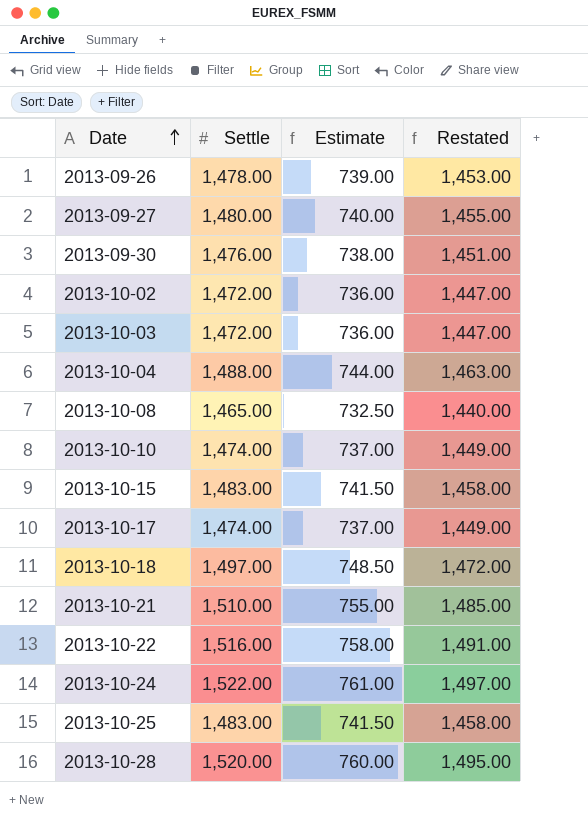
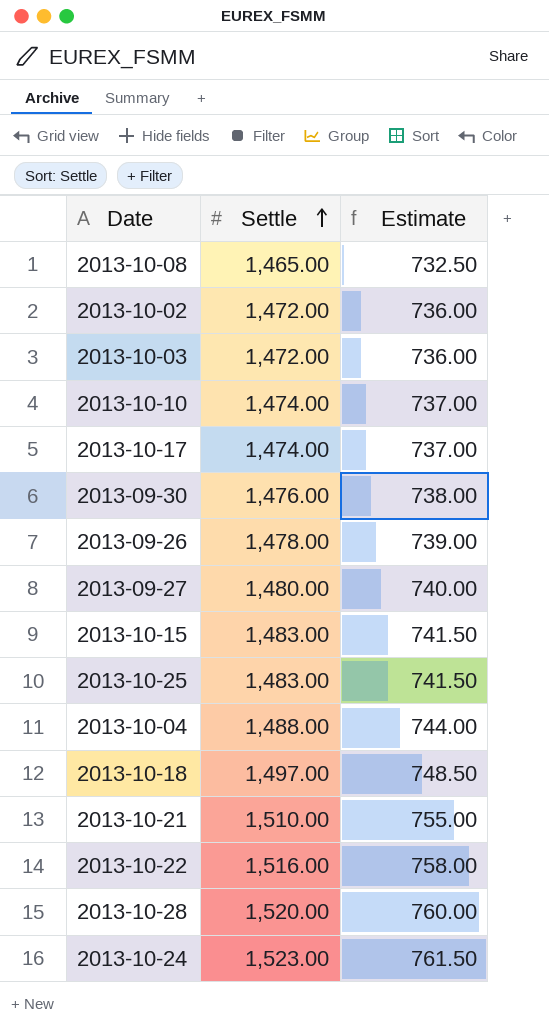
row order: Date ascending -> Settle ascending
column Restated | formula: [Settle] - 25 -> none
2013-10-24 | Settle: 1,522.00 -> 1,523.00
2013-10-24 | Estimate: 761.00 -> 761.50

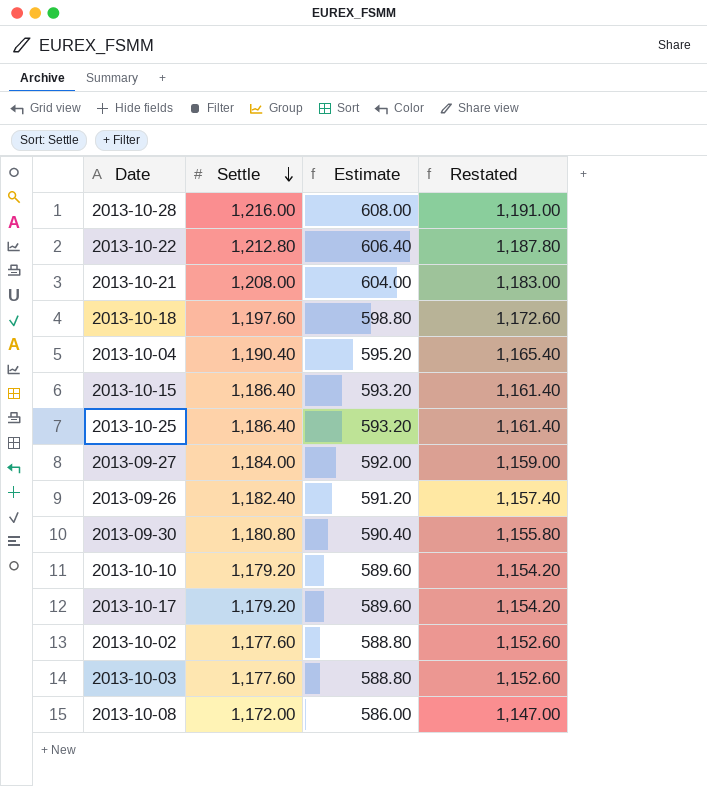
row order: Settle ascending -> Settle descending
column Restated | formula: none -> [Settle] - 25
row 2013-10-24: 1,523.00 | 761.50 -> none
2013-10-28 | Settle: 1,520.00 -> 1,216.00
2013-10-28 | Estimate: 760.00 -> 608.00
2013-10-22 | Settle: 1,516.00 -> 1,212.80
2013-10-22 | Estimate: 758.00 -> 606.40
2013-10-21 | Settle: 1,510.00 -> 1,208.00
2013-10-21 | Estimate: 755.00 -> 604.00
2013-10-18 | Settle: 1,497.00 -> 1,197.60
2013-10-18 | Estimate: 748.50 -> 598.80
2013-10-04 | Settle: 1,488.00 -> 1,190.40
2013-10-04 | Estimate: 744.00 -> 595.20
2013-10-15 | Settle: 1,483.00 -> 1,186.40
2013-10-15 | Estimate: 741.50 -> 593.20
2013-10-25 | Settle: 1,483.00 -> 1,186.40
2013-10-25 | Estimate: 741.50 -> 593.20
2013-09-27 | Settle: 1,480.00 -> 1,184.00
2013-09-27 | Estimate: 740.00 -> 592.00
2013-09-26 | Settle: 1,478.00 -> 1,182.40
2013-09-26 | Estimate: 739.00 -> 591.20
2013-09-30 | Settle: 1,476.00 -> 1,180.80
2013-09-30 | Estimate: 738.00 -> 590.40
2013-10-10 | Settle: 1,474.00 -> 1,179.20
2013-10-10 | Estimate: 737.00 -> 589.60
2013-10-17 | Settle: 1,474.00 -> 1,179.20
2013-10-17 | Estimate: 737.00 -> 589.60
2013-10-02 | Settle: 1,472.00 -> 1,177.60
2013-10-02 | Estimate: 736.00 -> 588.80
2013-10-03 | Settle: 1,472.00 -> 1,177.60
2013-10-03 | Estimate: 736.00 -> 588.80
2013-10-08 | Settle: 1,465.00 -> 1,172.00
2013-10-08 | Estimate: 732.50 -> 586.00

